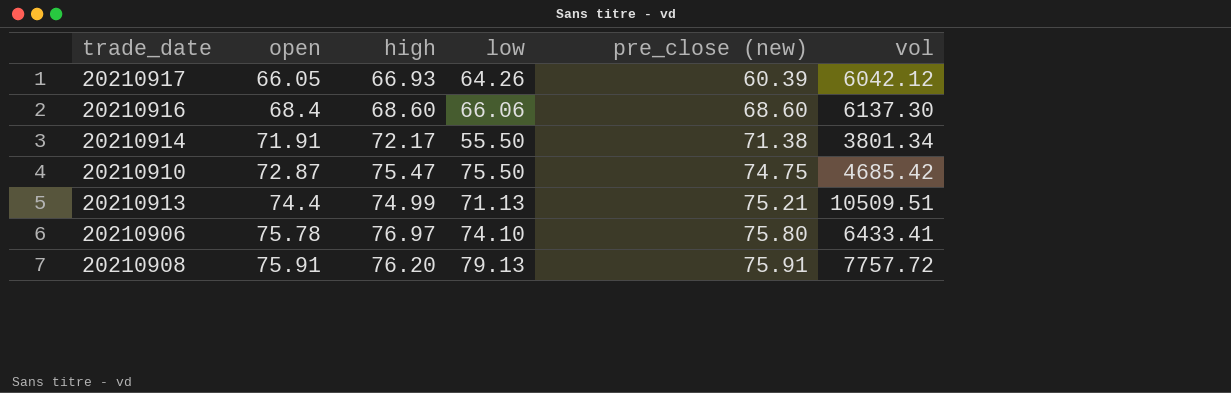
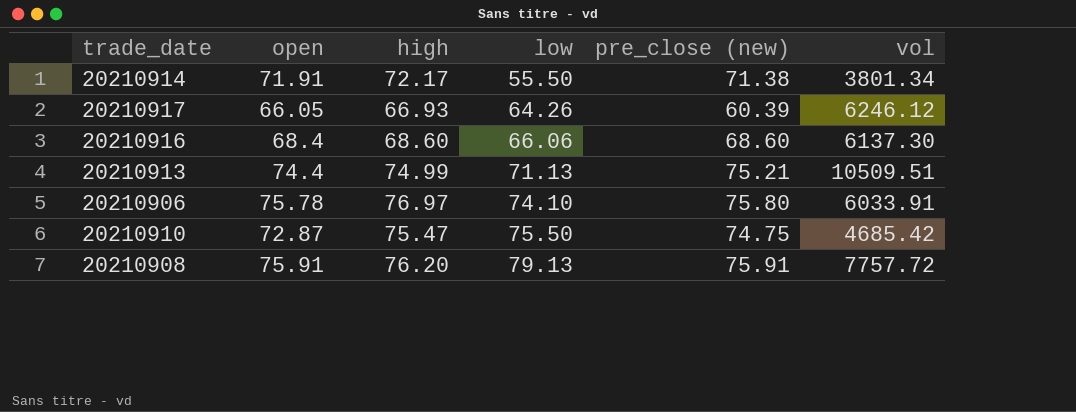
row order: open ascending -> low ascending
20210917 | vol: 6042.12 -> 6246.12
20210906 | vol: 6433.41 -> 6033.91

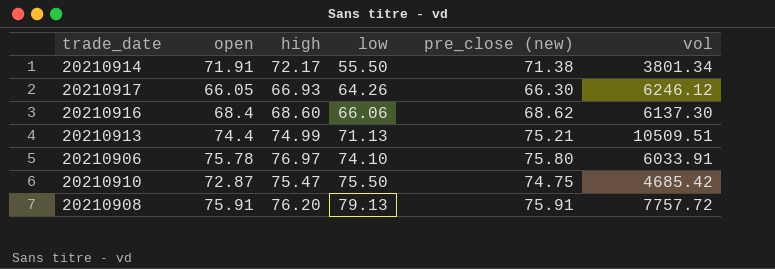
20210917 | pre_close (new): 60.39 -> 66.30
20210916 | pre_close (new): 68.60 -> 68.62

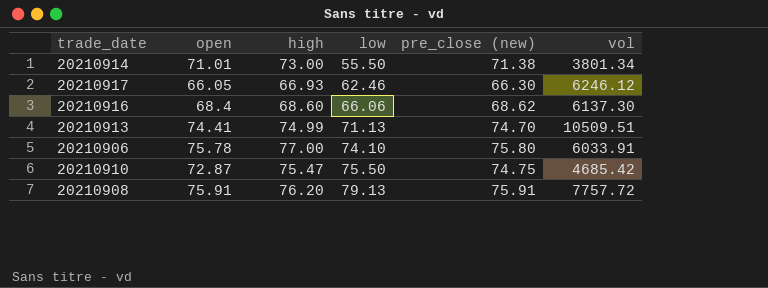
20210914 | open: 71.91 -> 71.01
20210914 | high: 72.17 -> 73.00
20210917 | low: 64.26 -> 62.46
20210913 | open: 74.4 -> 74.41
20210913 | pre_close (new): 75.21 -> 74.70
20210906 | high: 76.97 -> 77.00

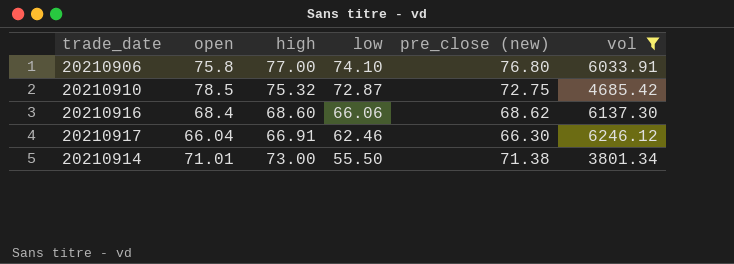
filter: none -> vol <= 6246.12
row order: low ascending -> low descending
20210906 | open: 75.78 -> 75.8
20210906 | pre_close (new): 75.80 -> 76.80
20210910 | open: 72.87 -> 78.5
20210910 | high: 75.47 -> 75.32
20210910 | low: 75.50 -> 72.87
20210910 | pre_close (new): 74.75 -> 72.75
20210917 | open: 66.05 -> 66.04
20210917 | high: 66.93 -> 66.91

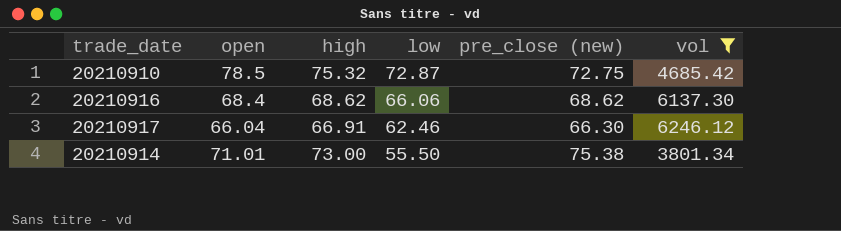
row 20210906: 75.8 | 77.00 | 74.10 | 76.80 | 6033.91 -> none
20210916 | high: 68.60 -> 68.62
20210914 | pre_close (new): 71.38 -> 75.38

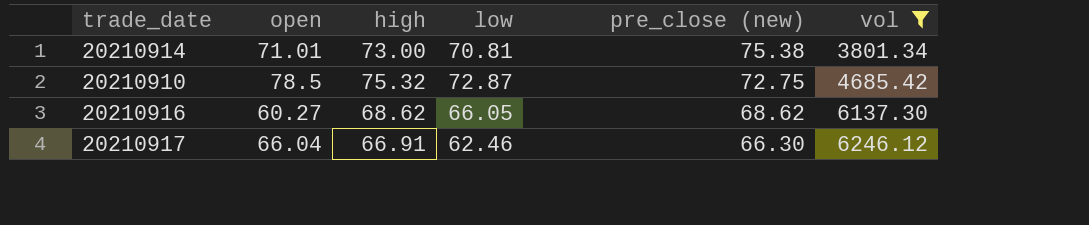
row order: low descending -> pre_close (new) descending
20210914 | low: 55.50 -> 70.81
20210916 | open: 68.4 -> 60.27
20210916 | low: 66.06 -> 66.05

